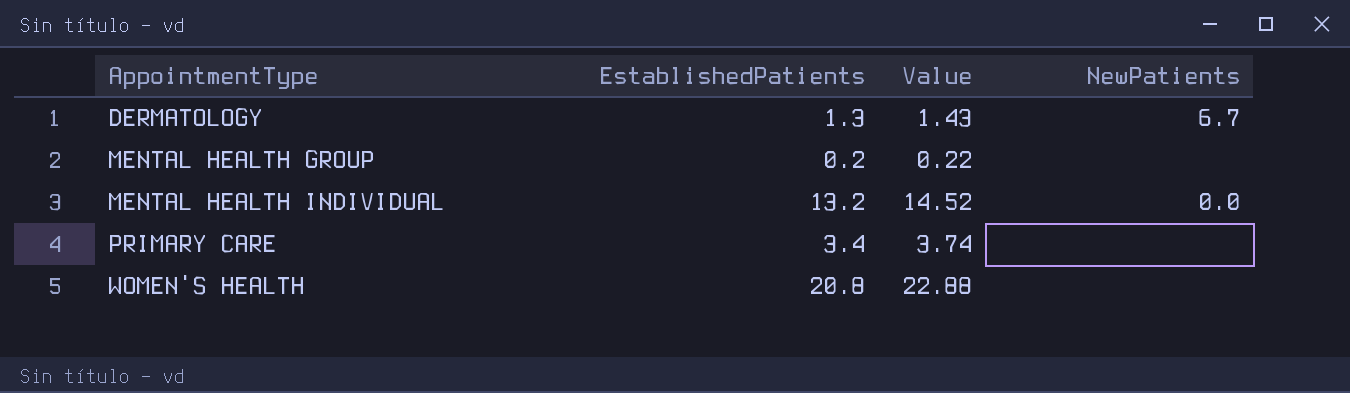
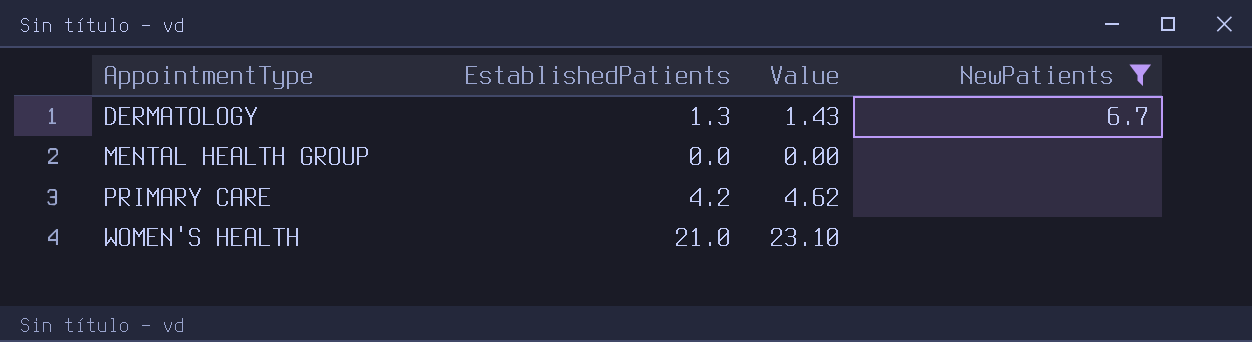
filter: none -> NewPatients != 0.0
MENTAL HEALTH GROUP | EstablishedPatients: 0.2 -> 0.0
MENTAL HEALTH GROUP | Value: 0.22 -> 0.00
PRIMARY CARE | EstablishedPatients: 3.4 -> 4.2
PRIMARY CARE | Value: 3.74 -> 4.62
WOMEN'S HEALTH | EstablishedPatients: 20.8 -> 21.0
WOMEN'S HEALTH | Value: 22.88 -> 23.10

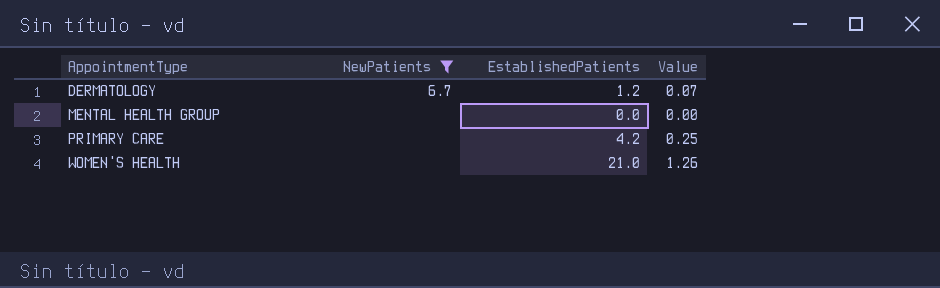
column NewPatients | position: 4 -> 2
column Value | formula: [EstablishedPatients] * 1.1 -> [EstablishedPatients] * 0.06
DERMATOLOGY | EstablishedPatients: 1.3 -> 1.2

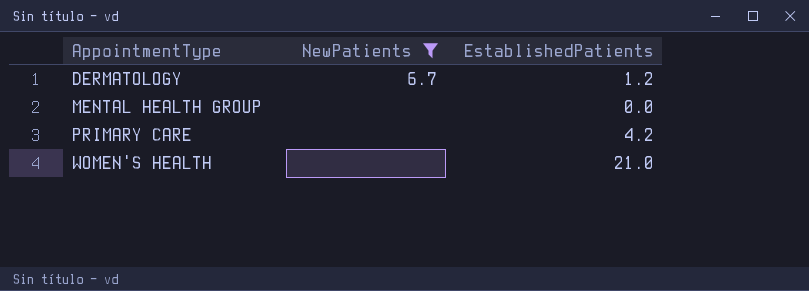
column Value | formula: [EstablishedPatients] * 0.06 -> none

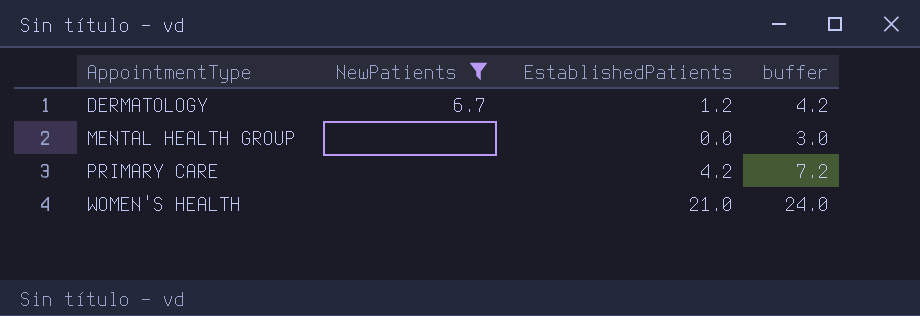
column buffer | formula: none -> [EstablishedPatients] + 3

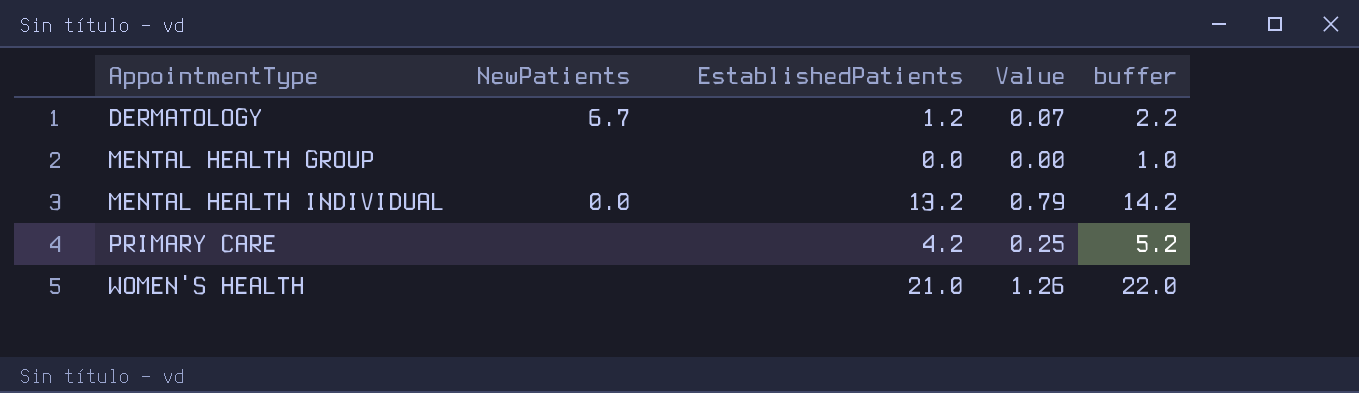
filter: NewPatients != 0.0 -> none
column Value | formula: none -> [EstablishedPatients] * 0.06
column buffer | formula: [EstablishedPatients] + 3 -> [EstablishedPatients] + 1

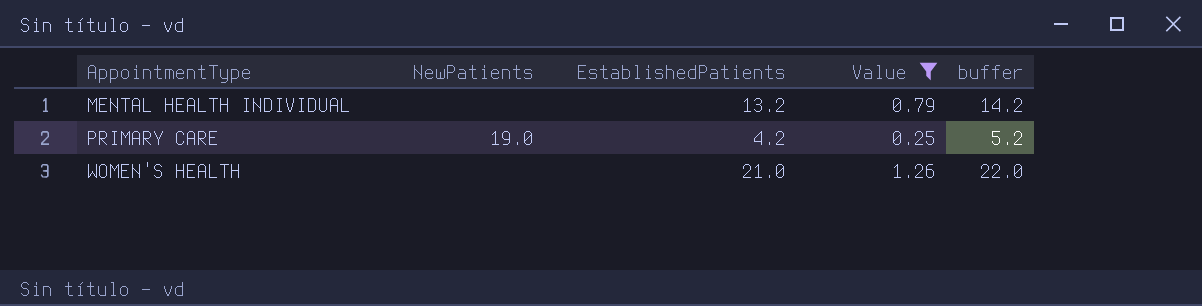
filter: none -> Value >= 0.25
MENTAL HEALTH INDIVIDUAL | NewPatients: 0.0 -> none
PRIMARY CARE | NewPatients: none -> 19.0

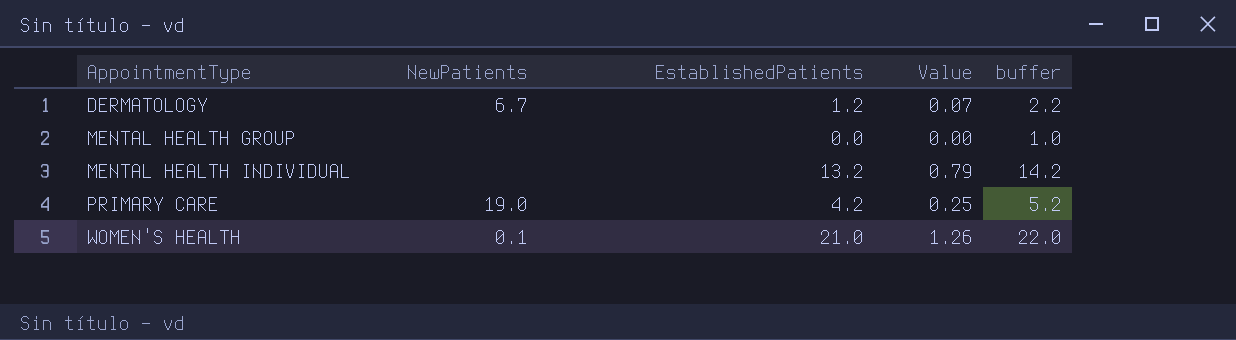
filter: Value >= 0.25 -> none
WOMEN'S HEALTH | NewPatients: none -> 0.1

